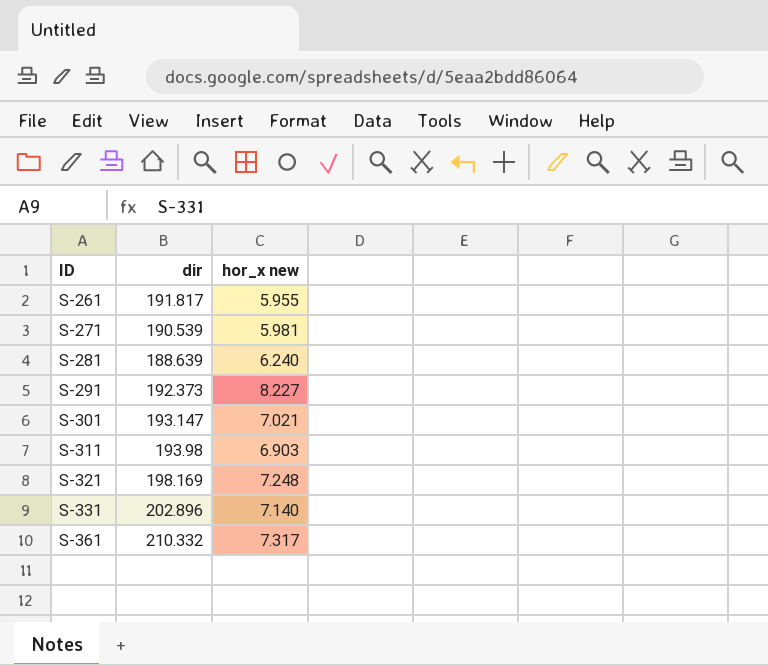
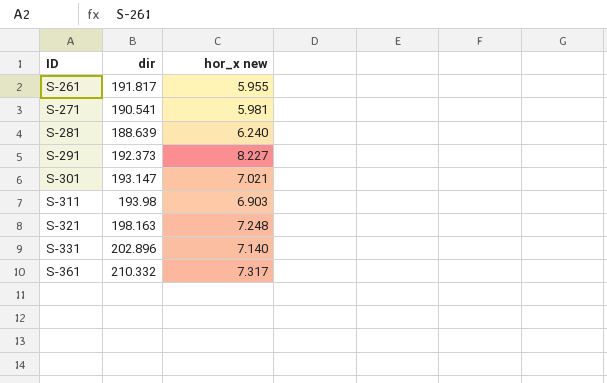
S-271 | dir: 190.539 -> 190.541
S-321 | dir: 198.169 -> 198.163

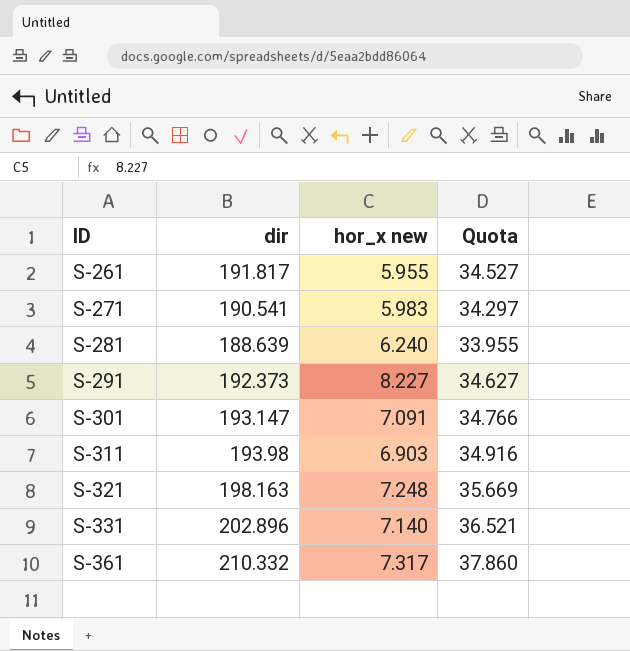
column Quota | formula: none -> [dir] * 0.18
S-271 | hor_x new: 5.981 -> 5.983
S-301 | hor_x new: 7.021 -> 7.091

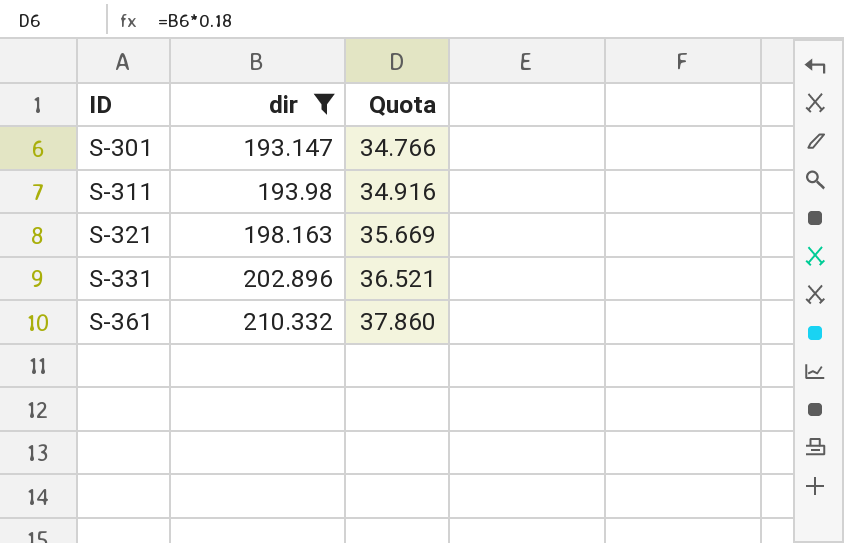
filter: none -> dir >= 193.147
column hor_x new | position: 3 -> none

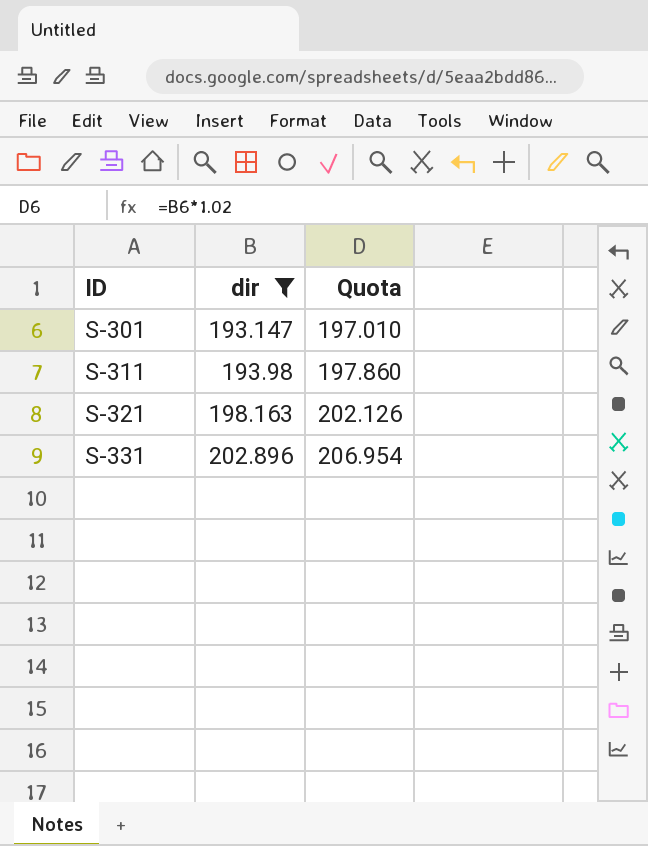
column Quota | formula: [dir] * 0.18 -> [dir] * 1.02
row S-361: 210.332 | 37.860 -> none

